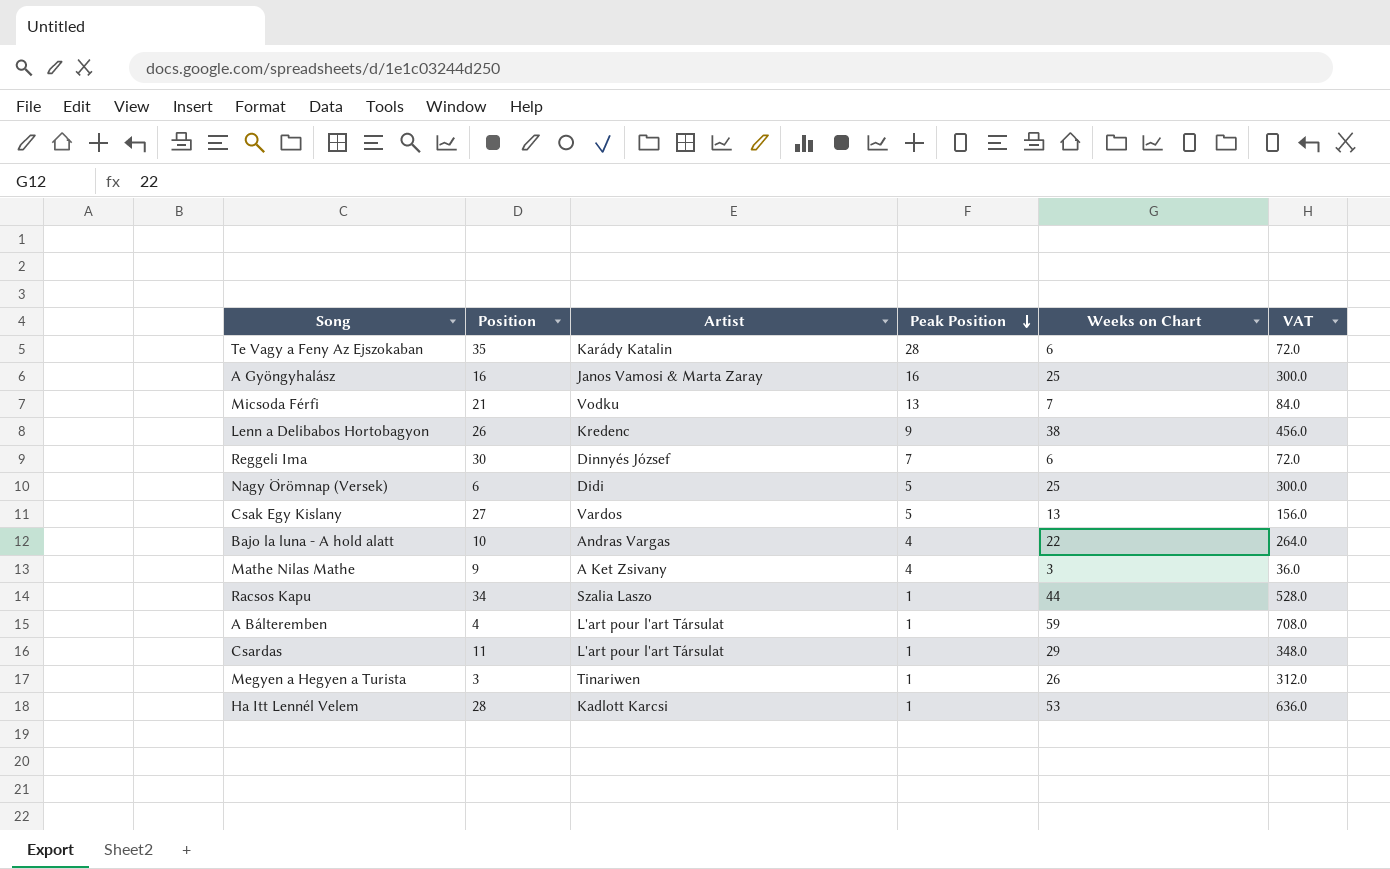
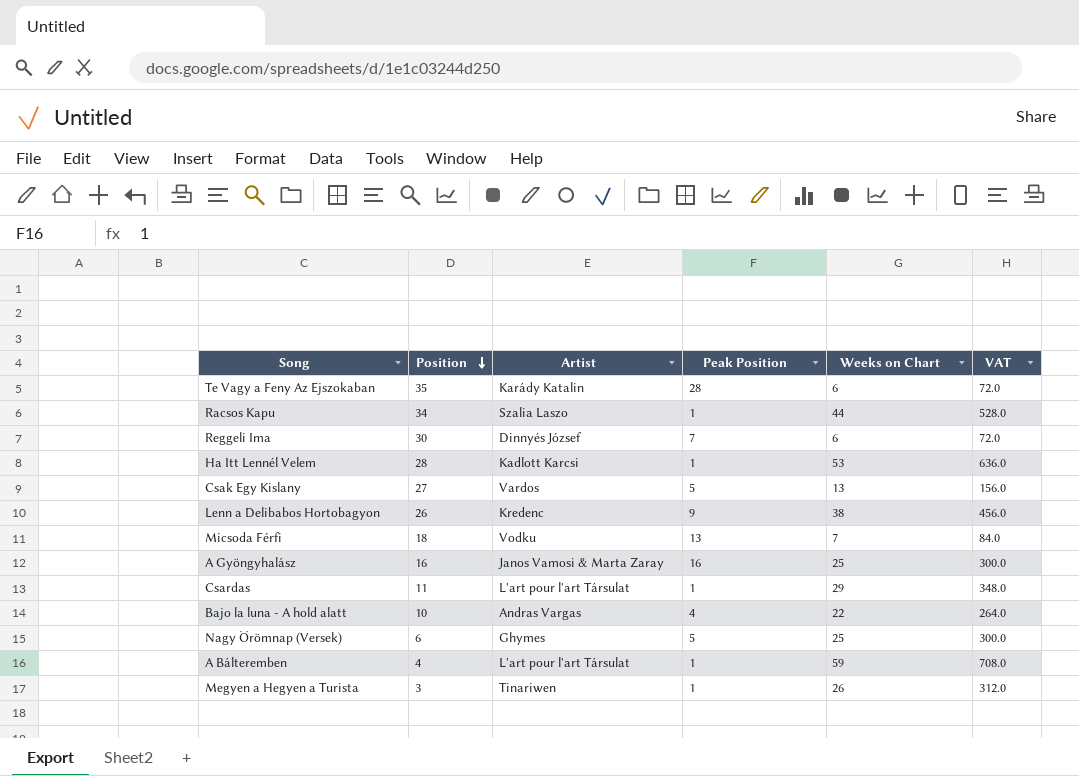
row order: Peak Position descending -> Position descending
row Mathe Nilas Mathe: 9 | A Ket Zsivany | 4 | 3 | 36.0 -> none
Micsoda Férfi | Position: 21 -> 18
Nagy Örömnap (Versek) | Artist: Didi -> Ghymes

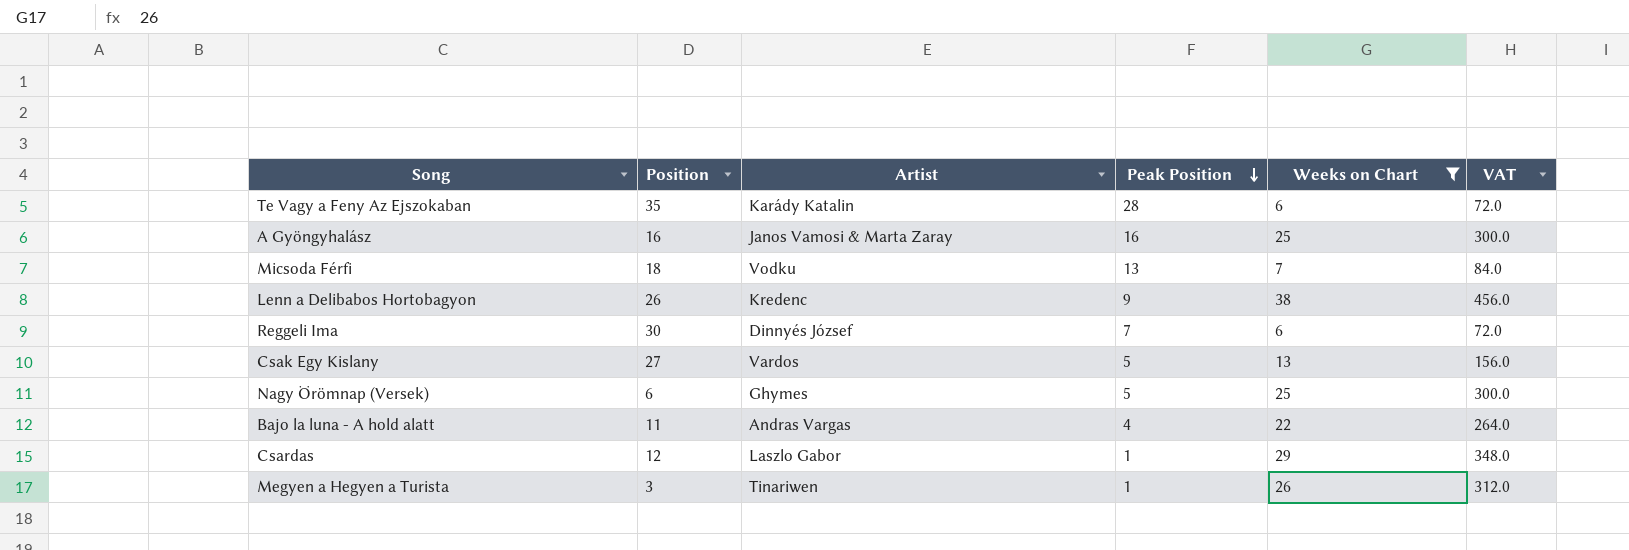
filter: none -> Weeks on Chart <= 38
row order: Position descending -> Peak Position descending
Bajo la luna - A hold alatt | Position: 10 -> 11
Csardas | Position: 11 -> 12
Csardas | Artist: L'art pour l'art Társulat -> Laszlo Gabor

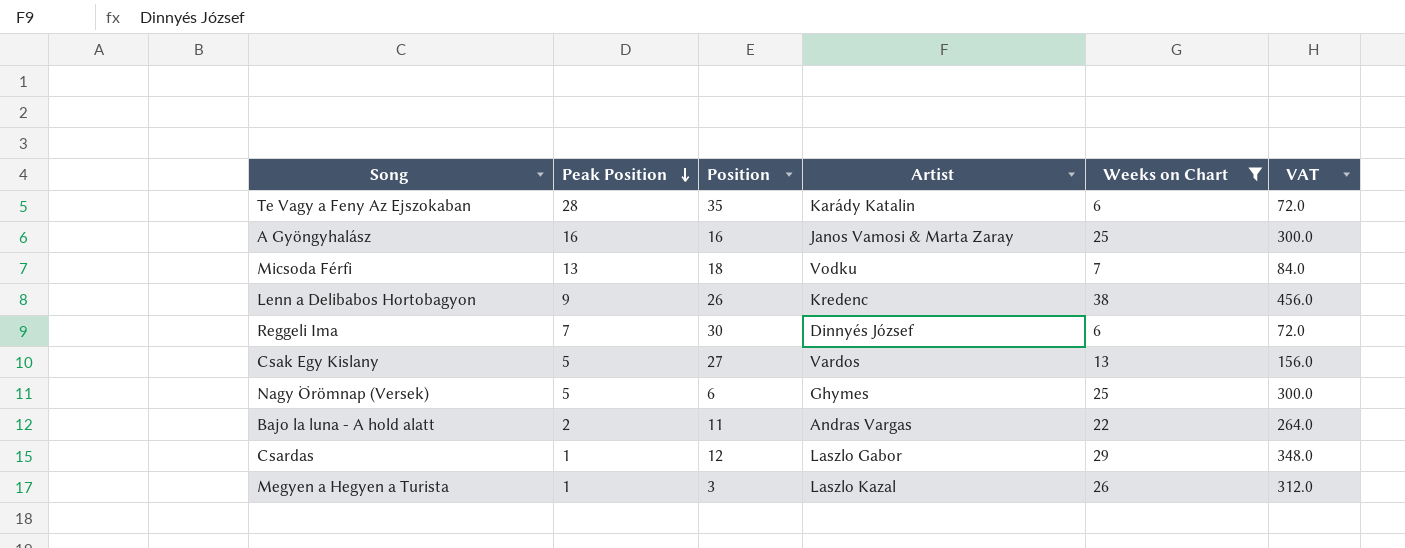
column Peak Position | position: 4 -> 2
Bajo la luna - A hold alatt | Peak Position: 4 -> 2
Megyen a Hegyen a Turista | Artist: Tinariwen -> Laszlo Kazal

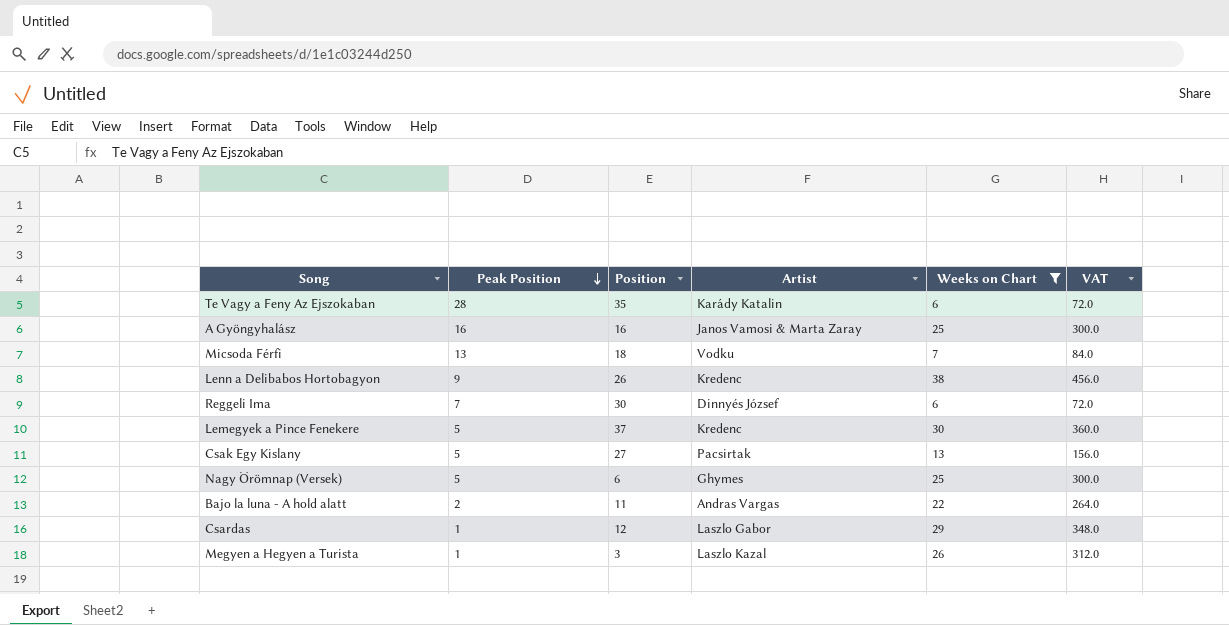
row Lemegyek a Pince Fenekere: none -> 5 | 37 | Kredenc | 30 | 360.0
Csak Egy Kislany | Artist: Vardos -> Pacsirtak

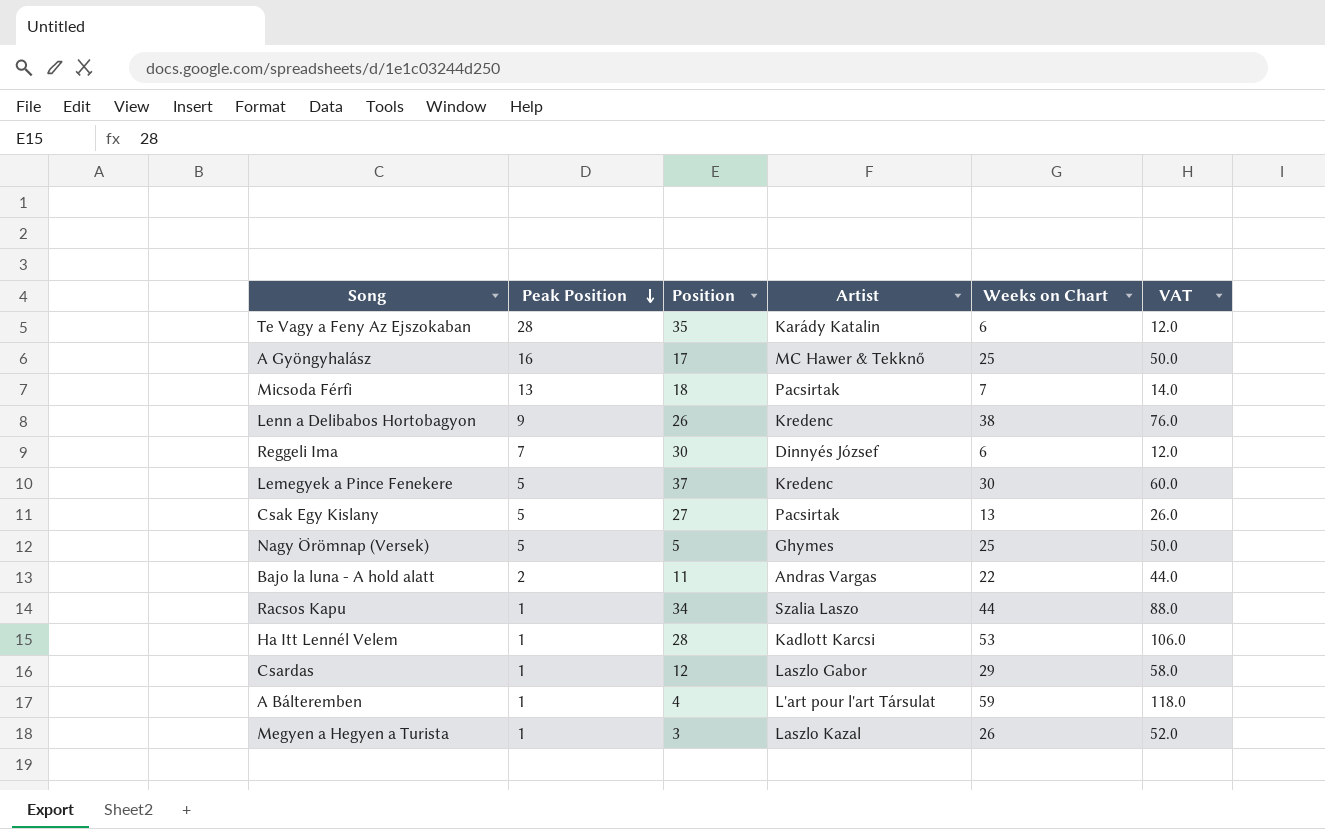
filter: Weeks on Chart <= 38 -> none
column VAT | formula: [Weeks on Chart] * 12 -> [Weeks on Chart] * 2
A Gyöngyhalász | Position: 16 -> 17
A Gyöngyhalász | Artist: Janos Vamosi & Marta Zaray -> MC Hawer & Tekknő
Micsoda Férfi | Artist: Vodku -> Pacsirtak
Nagy Örömnap (Versek) | Position: 6 -> 5

